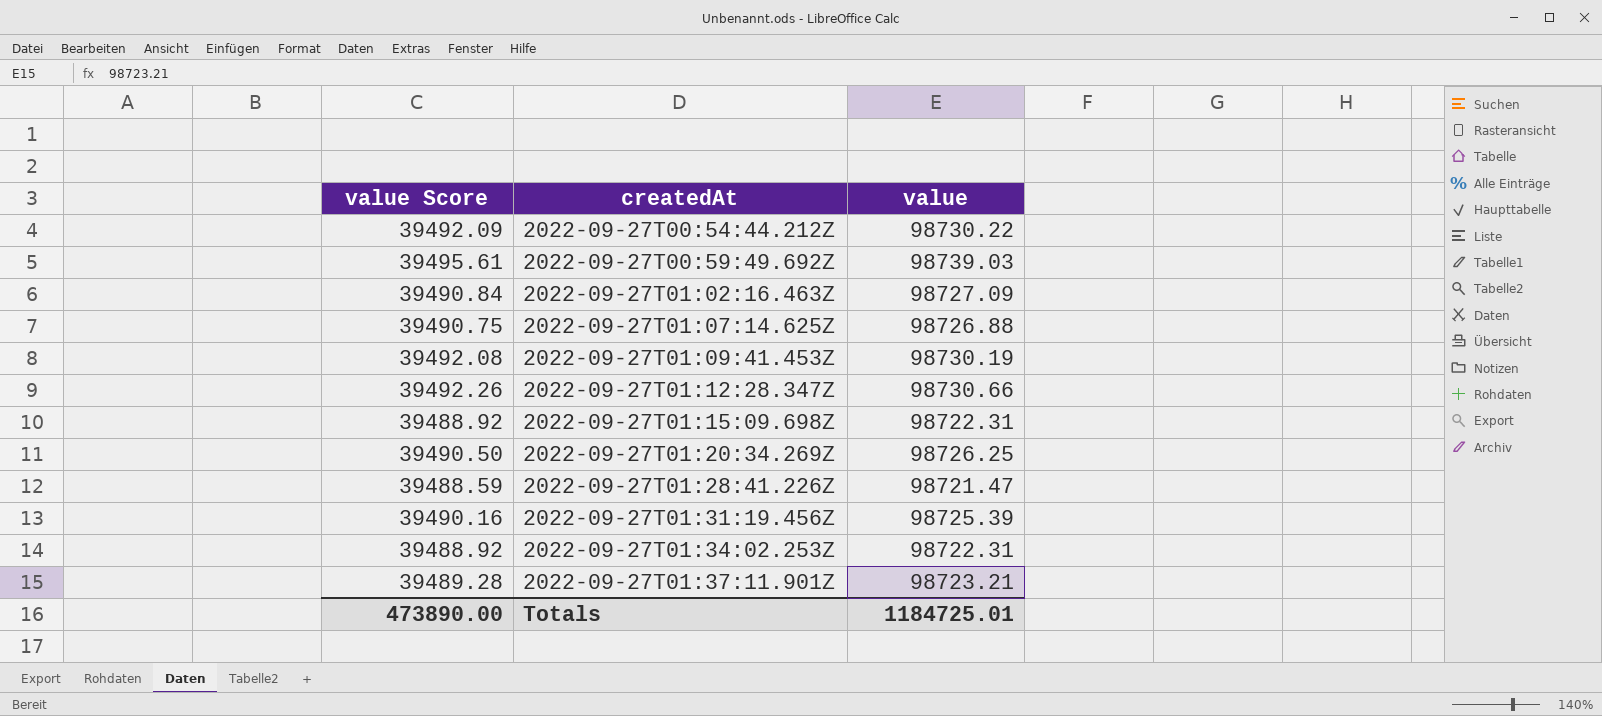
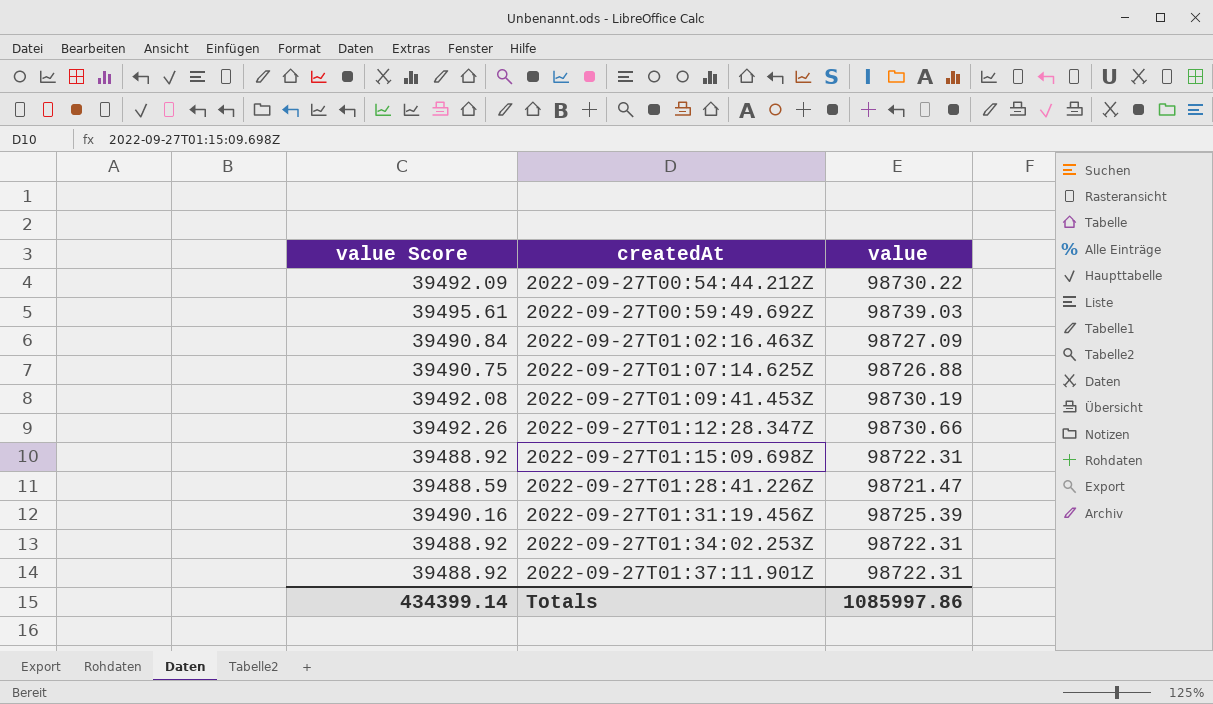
row 2022-09-27T01:20:34.269Z: 39490.50 | 98726.25 -> none
2022-09-27T01:37:11.901Z | value Score: 39489.28 -> 39488.92
2022-09-27T01:37:11.901Z | value: 98723.21 -> 98722.31
Totals | value Score: 473890.00 -> 434399.14
Totals | value: 1184725.01 -> 1085997.86

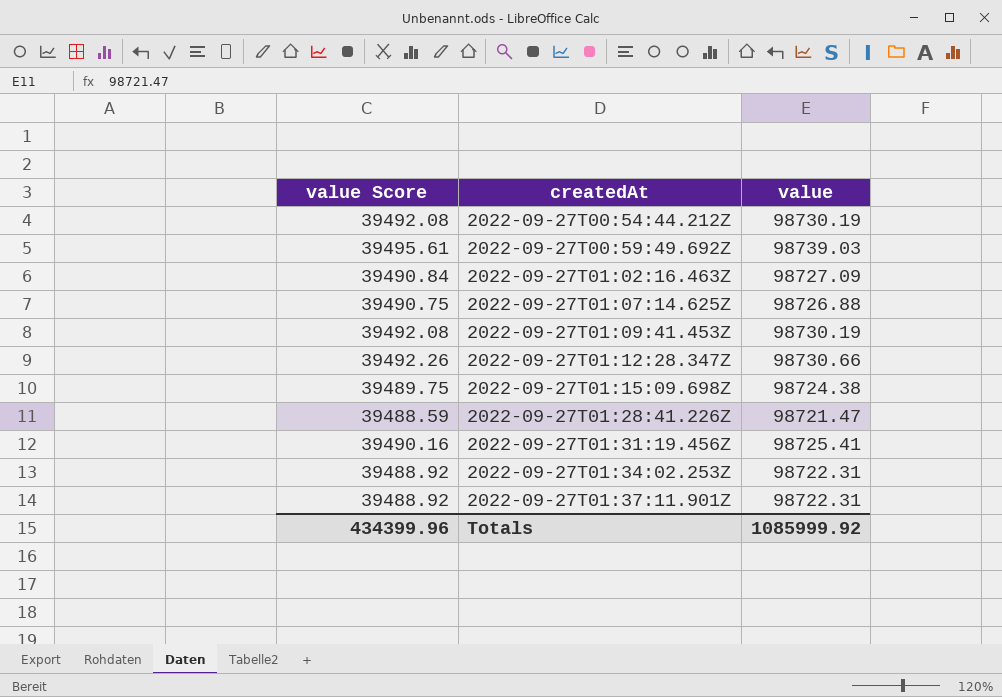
2022-09-27T00:54:44.212Z | value Score: 39492.09 -> 39492.08
2022-09-27T00:54:44.212Z | value: 98730.22 -> 98730.19
2022-09-27T01:15:09.698Z | value Score: 39488.92 -> 39489.75
2022-09-27T01:15:09.698Z | value: 98722.31 -> 98724.38
2022-09-27T01:31:19.456Z | value: 98725.39 -> 98725.41
Totals | value Score: 434399.14 -> 434399.96
Totals | value: 1085997.86 -> 1085999.92

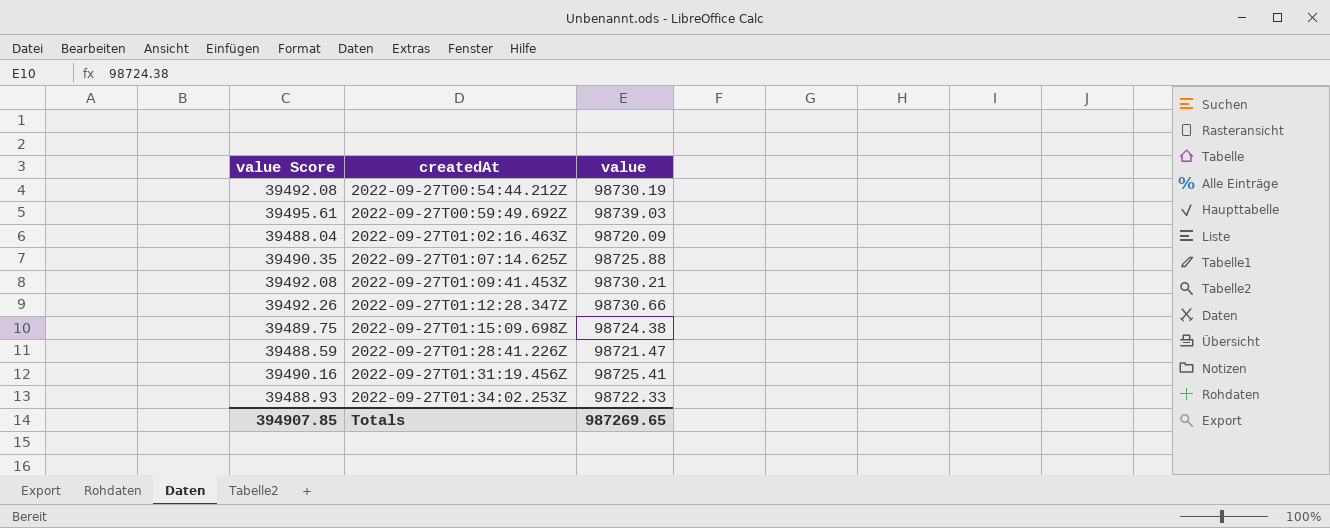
row 2022-09-27T01:37:11.901Z: 39488.92 | 98722.31 -> none
2022-09-27T01:02:16.463Z | value Score: 39490.84 -> 39488.04
2022-09-27T01:02:16.463Z | value: 98727.09 -> 98720.09
2022-09-27T01:07:14.625Z | value Score: 39490.75 -> 39490.35
2022-09-27T01:07:14.625Z | value: 98726.88 -> 98725.88
2022-09-27T01:09:41.453Z | value: 98730.19 -> 98730.21
2022-09-27T01:34:02.253Z | value Score: 39488.92 -> 39488.93
2022-09-27T01:34:02.253Z | value: 98722.31 -> 98722.33
Totals | value Score: 434399.96 -> 394907.85
Totals | value: 1085999.92 -> 987269.65

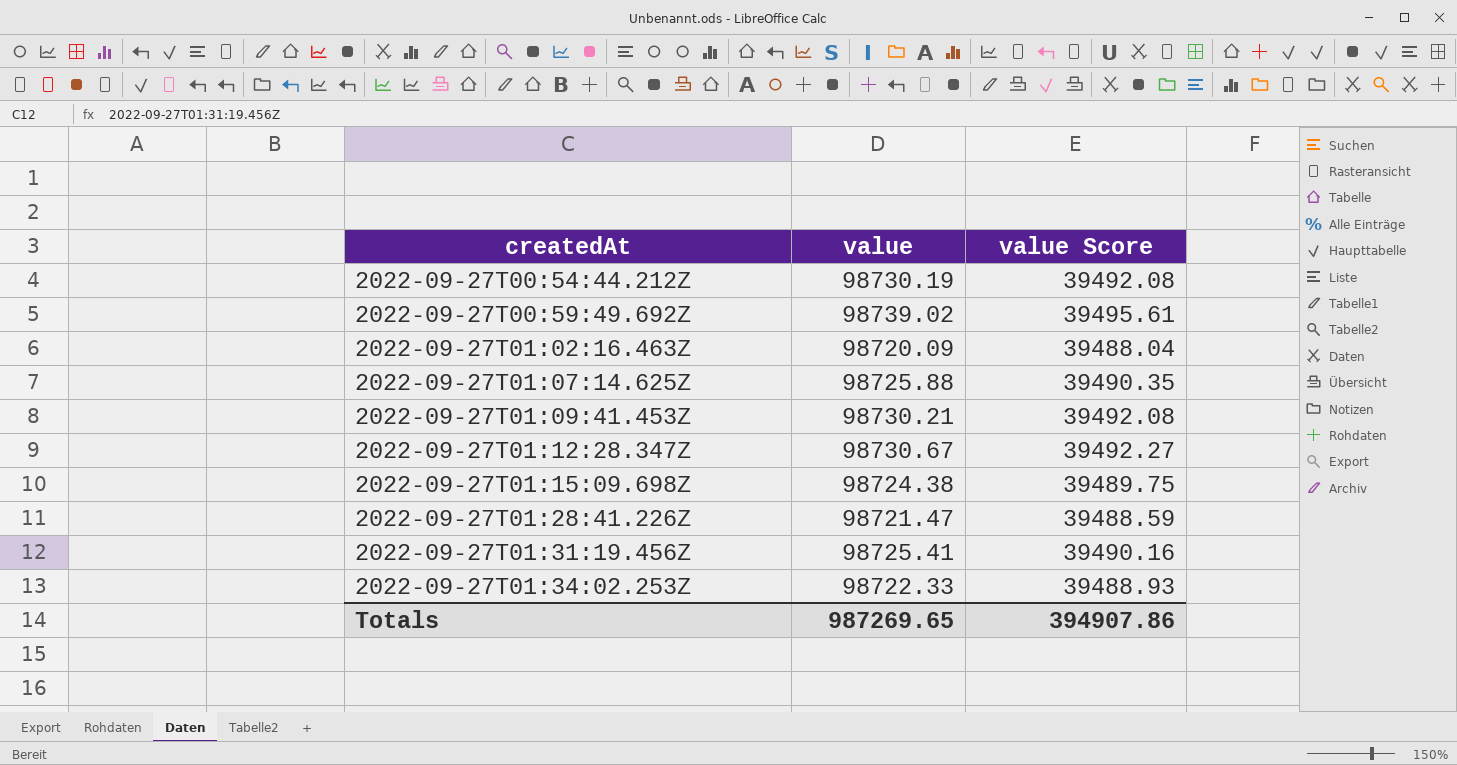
column value Score | position: 1 -> 3
2022-09-27T00:59:49.692Z | value: 98739.03 -> 98739.02
2022-09-27T01:12:28.347Z | value: 98730.66 -> 98730.67
2022-09-27T01:12:28.347Z | value Score: 39492.26 -> 39492.27
Totals | value Score: 394907.85 -> 394907.86

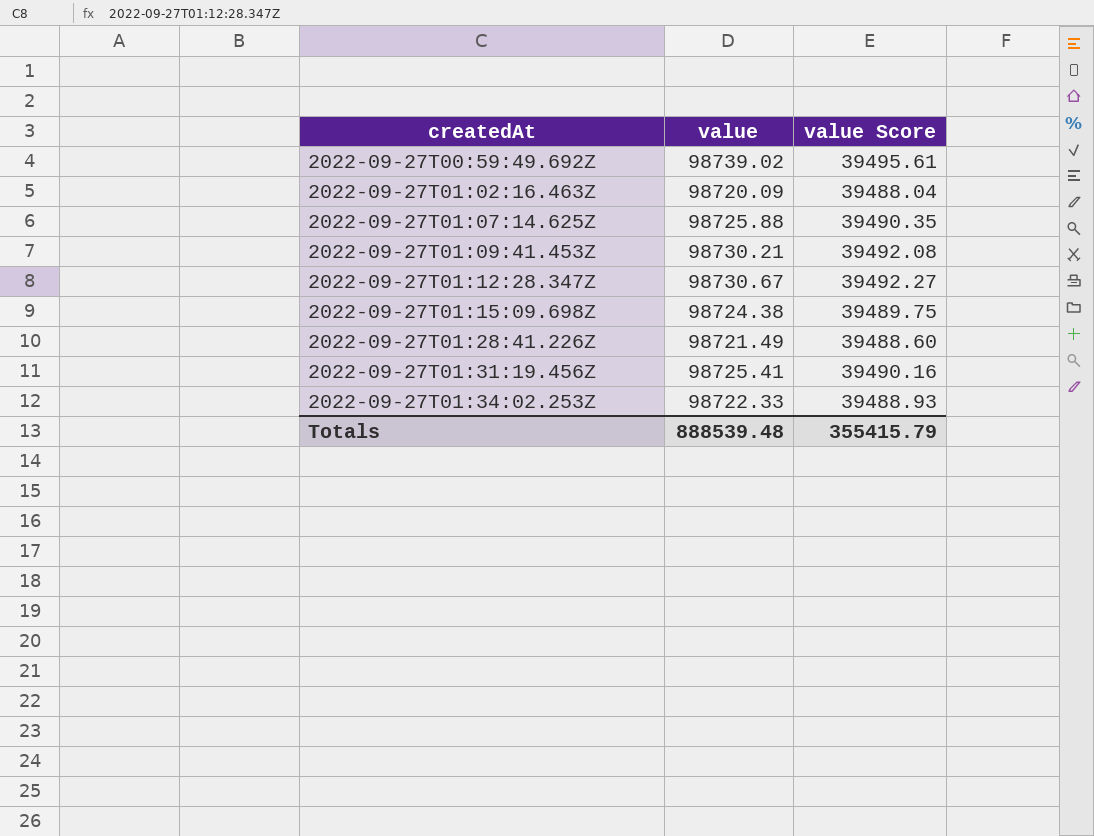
row 2022-09-27T00:54:44.212Z: 98730.19 | 39492.08 -> none
2022-09-27T01:28:41.226Z | value: 98721.47 -> 98721.49
2022-09-27T01:28:41.226Z | value Score: 39488.59 -> 39488.60
Totals | value: 987269.65 -> 888539.48
Totals | value Score: 394907.86 -> 355415.79

